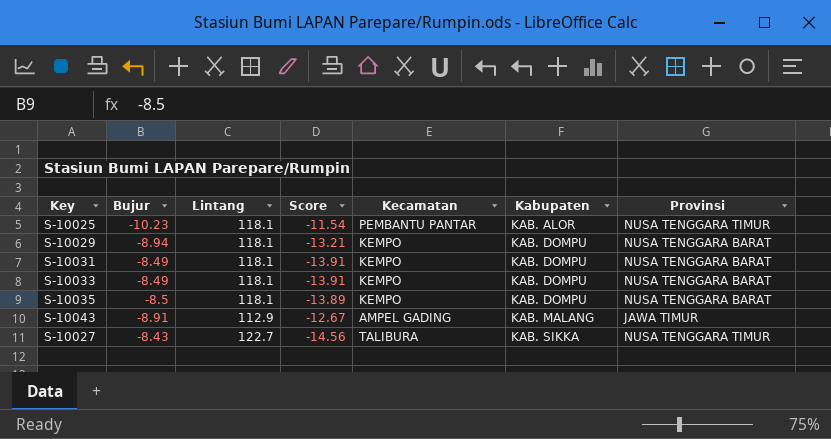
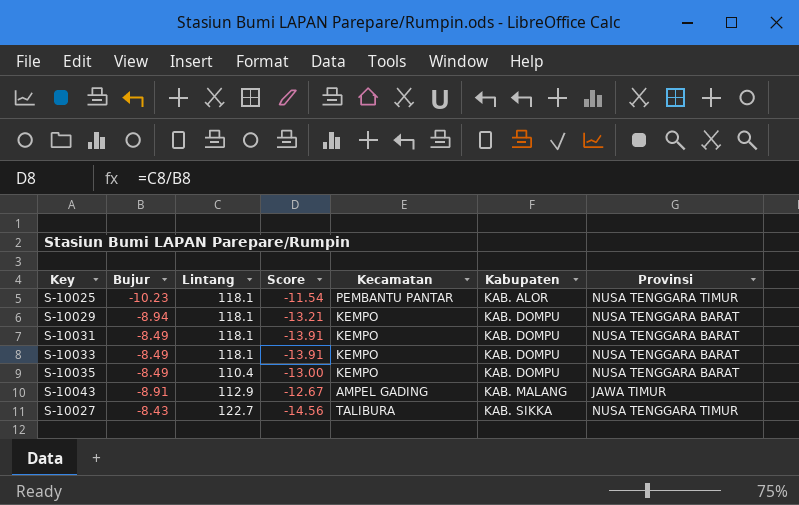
S-10035 | Bujur: -8.5 -> -8.49
S-10035 | Lintang: 118.1 -> 110.4
S-10035 | Score: -13.89 -> -13.00

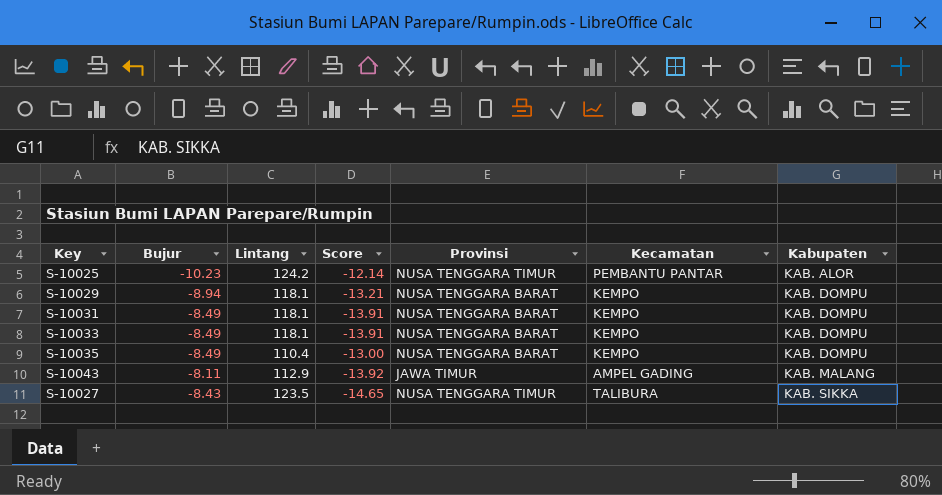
column Provinsi | position: 7 -> 5
S-10025 | Lintang: 118.1 -> 124.2
S-10025 | Score: -11.54 -> -12.14
S-10043 | Bujur: -8.91 -> -8.11
S-10043 | Score: -12.67 -> -13.92
S-10027 | Lintang: 122.7 -> 123.5
S-10027 | Score: -14.56 -> -14.65

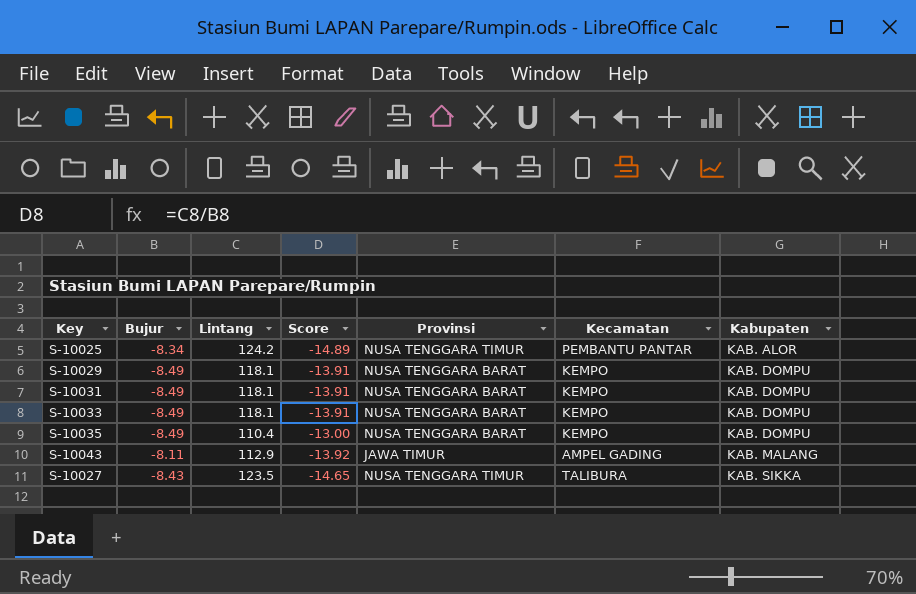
S-10025 | Bujur: -10.23 -> -8.34
S-10025 | Score: -12.14 -> -14.89
S-10029 | Bujur: -8.94 -> -8.49
S-10029 | Score: -13.21 -> -13.91

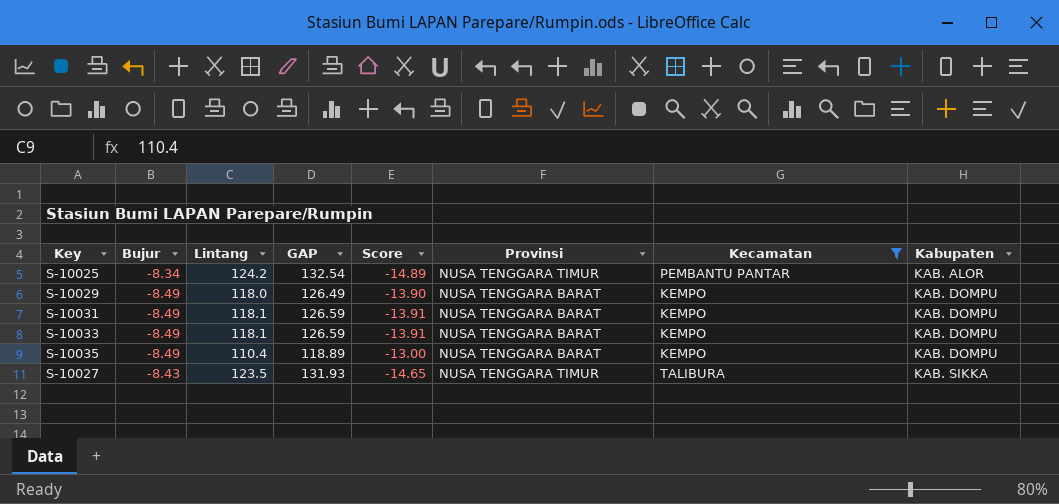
filter: none -> Kecamatan != AMPEL GADING
column GAP | formula: none -> [Lintang] - [Bujur]
S-10029 | Lintang: 118.1 -> 118.0
S-10029 | Score: -13.91 -> -13.90

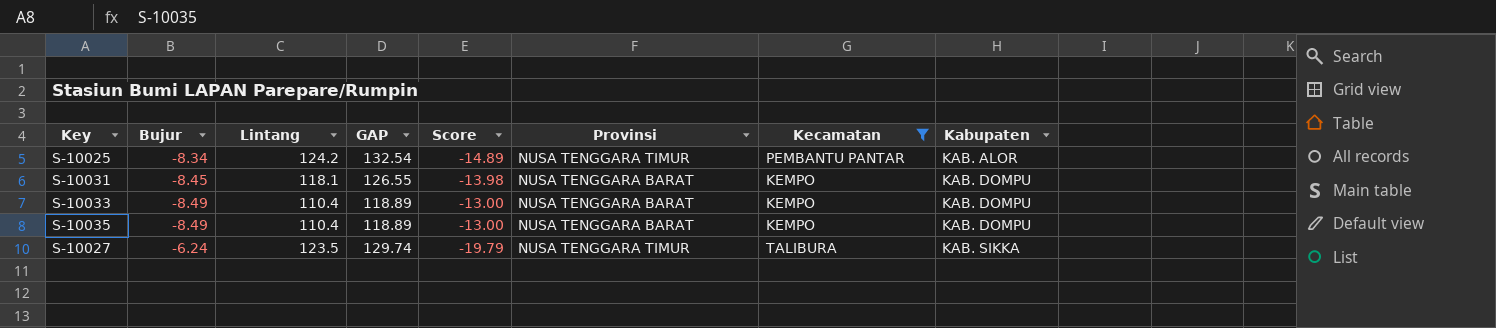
row S-10029: -8.49 | 118.0 | 126.49 | -13.90 | NUSA TENGGARA BARAT | KEMPO | KAB. DOMPU -> none
S-10031 | Bujur: -8.49 -> -8.45
S-10031 | GAP: 126.59 -> 126.55
S-10031 | Score: -13.91 -> -13.98
S-10033 | Lintang: 118.1 -> 110.4
S-10033 | GAP: 126.59 -> 118.89
S-10033 | Score: -13.91 -> -13.00
S-10027 | Bujur: -8.43 -> -6.24
S-10027 | GAP: 131.93 -> 129.74
S-10027 | Score: -14.65 -> -19.79

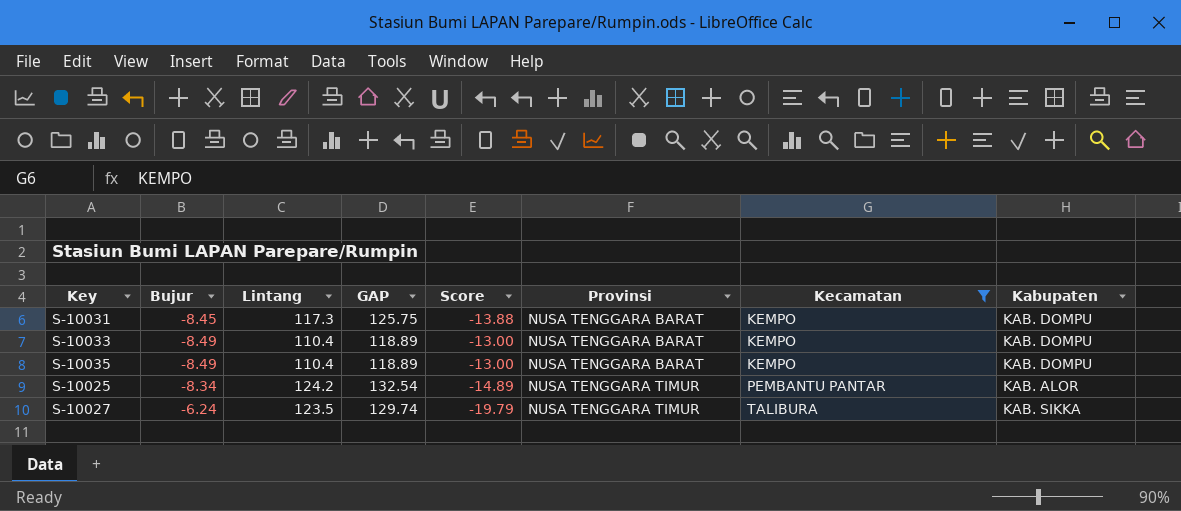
row order: Kabupaten ascending -> Provinsi ascending
S-10031 | Lintang: 118.1 -> 117.3
S-10031 | GAP: 126.55 -> 125.75
S-10031 | Score: -13.98 -> -13.88

